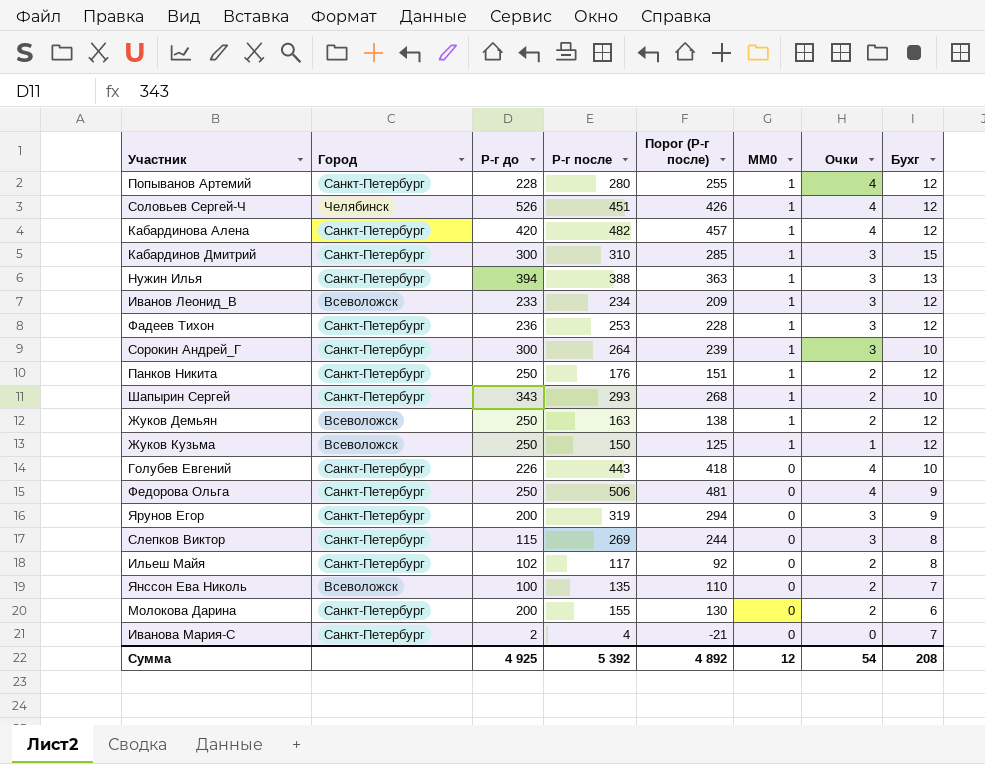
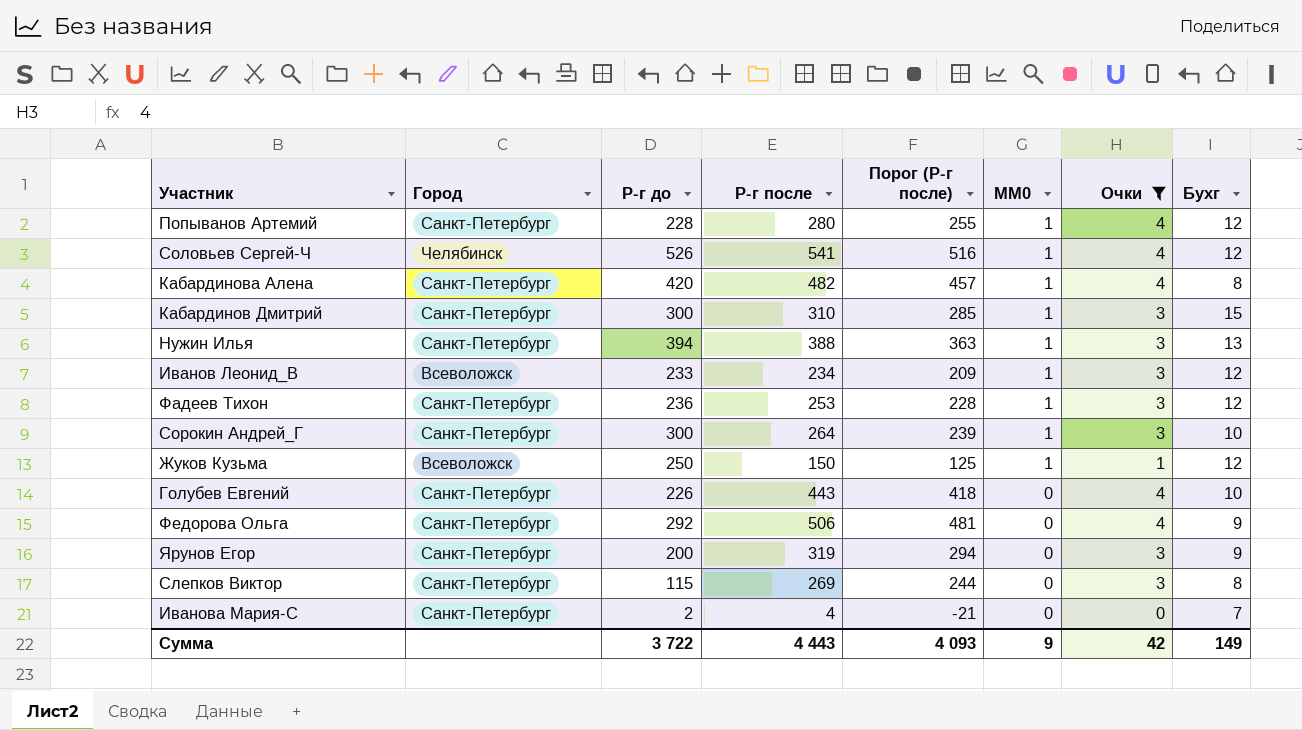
filter: none -> Очки != 2
Соловьев Сергей-Ч | Р-г после: 451 -> 541
Соловьев Сергей-Ч | Порог (Р-г после): 426 -> 516
Кабардинова Алена | Бухг: 12 -> 8
Федорова Ольга | Р-г до: 250 -> 292
Сумма | Р-г до: 4 925 -> 3 722
Сумма | Р-г после: 5 392 -> 4 443
Сумма | Порог (Р-г после): 4 892 -> 4 093
Сумма | MM0: 12 -> 9
Сумма | Очки: 54 -> 42
Сумма | Бухг: 208 -> 149

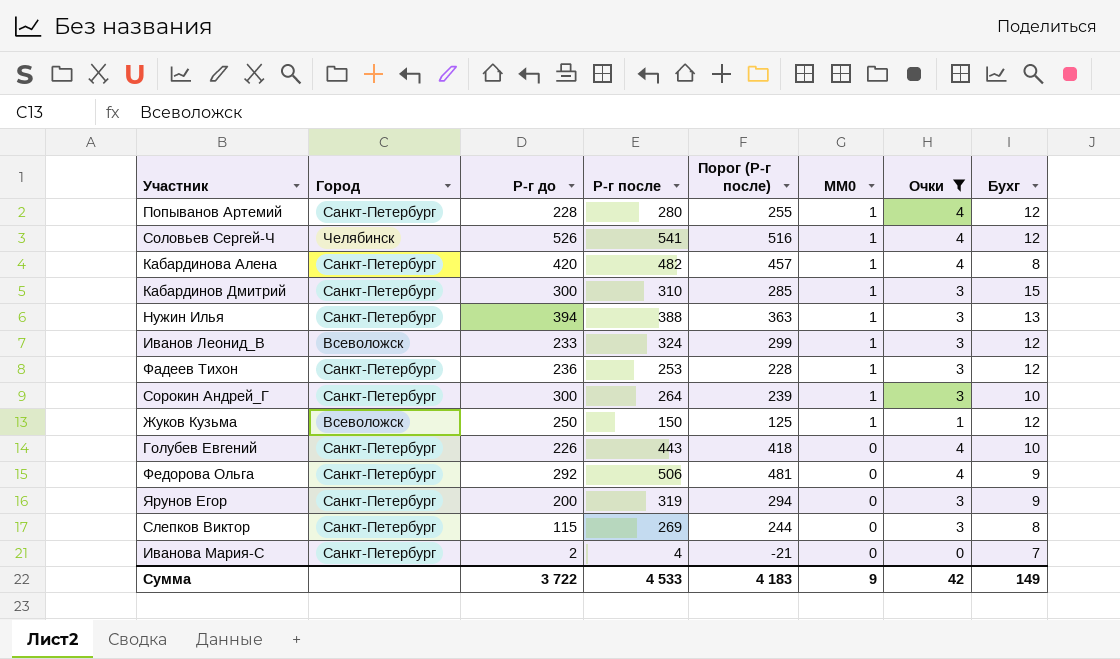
Иванов Леонид_В | Р-г после: 234 -> 324
Иванов Леонид_В | Порог (Р-г после): 209 -> 299
Сумма | Р-г после: 4 443 -> 4 533
Сумма | Порог (Р-г после): 4 093 -> 4 183

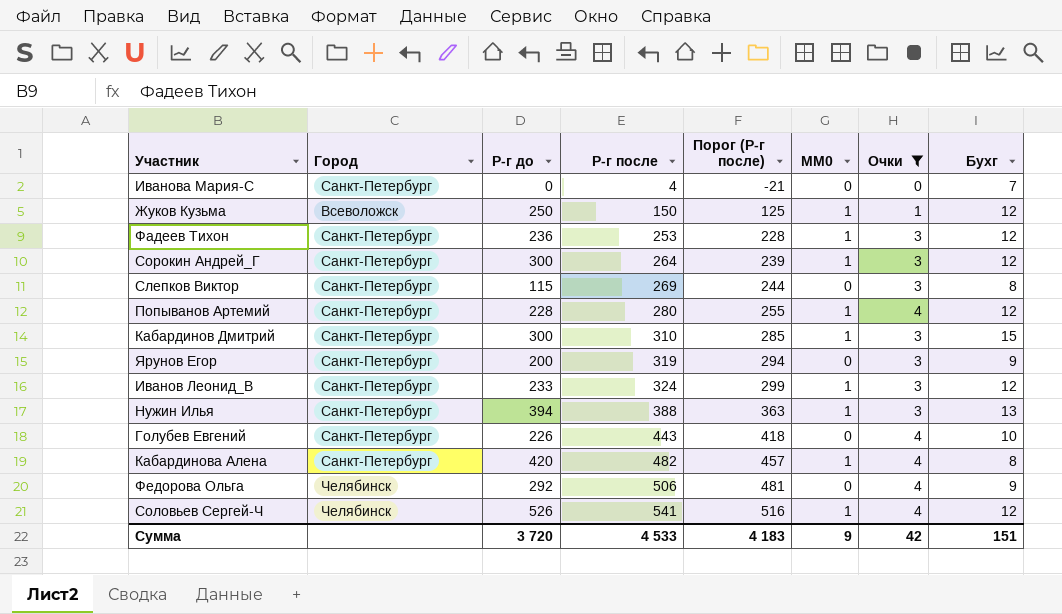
row order: MM0 descending -> Р-г после ascending
Иванова Мария-С | Р-г до: 2 -> 0
Сорокин Андрей_Г | Бухг: 10 -> 12
Иванов Леонид_В | Город: Всеволожск -> Санкт-Петербург
Федорова Ольга | Город: Санкт-Петербург -> Челябинск
Сумма | Р-г до: 3 722 -> 3 720
Сумма | Бухг: 149 -> 151

